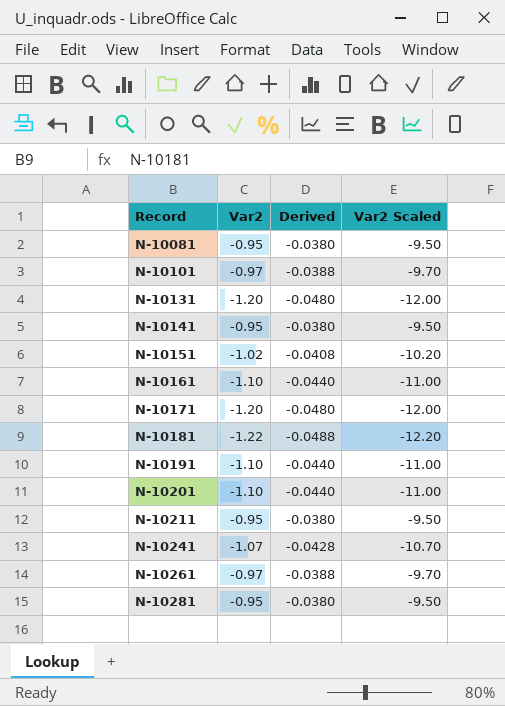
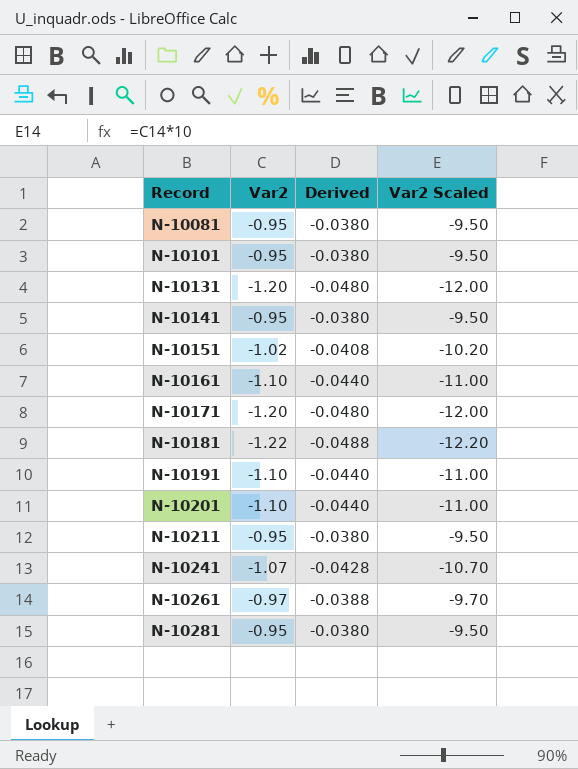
N-10101 | Var2: -0.97 -> -0.95
N-10101 | Derived: -0.0388 -> -0.0380
N-10101 | Var2 Scaled: -9.70 -> -9.50

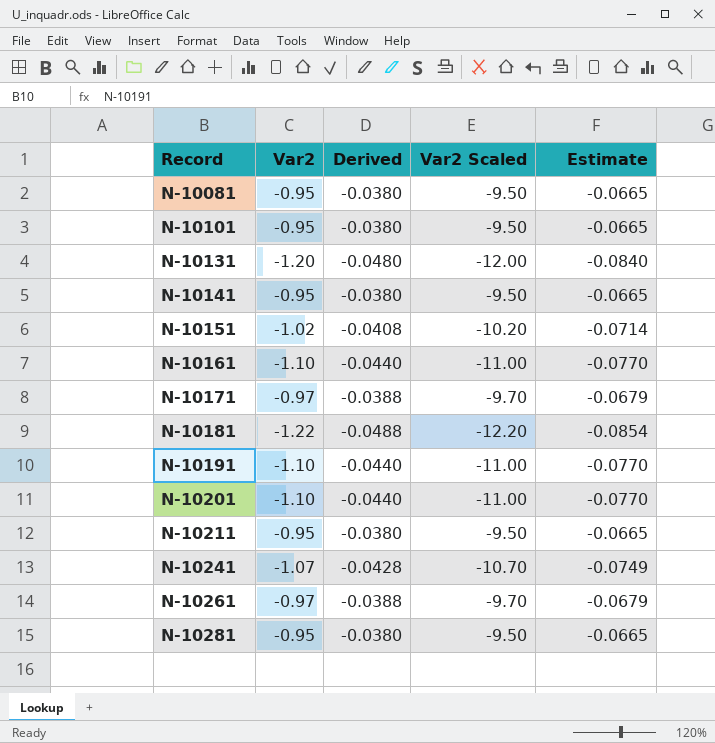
column Estimate | formula: none -> [Var2] * 0.07
N-10171 | Var2: -1.20 -> -0.97
N-10171 | Derived: -0.0480 -> -0.0388
N-10171 | Var2 Scaled: -12.00 -> -9.70

